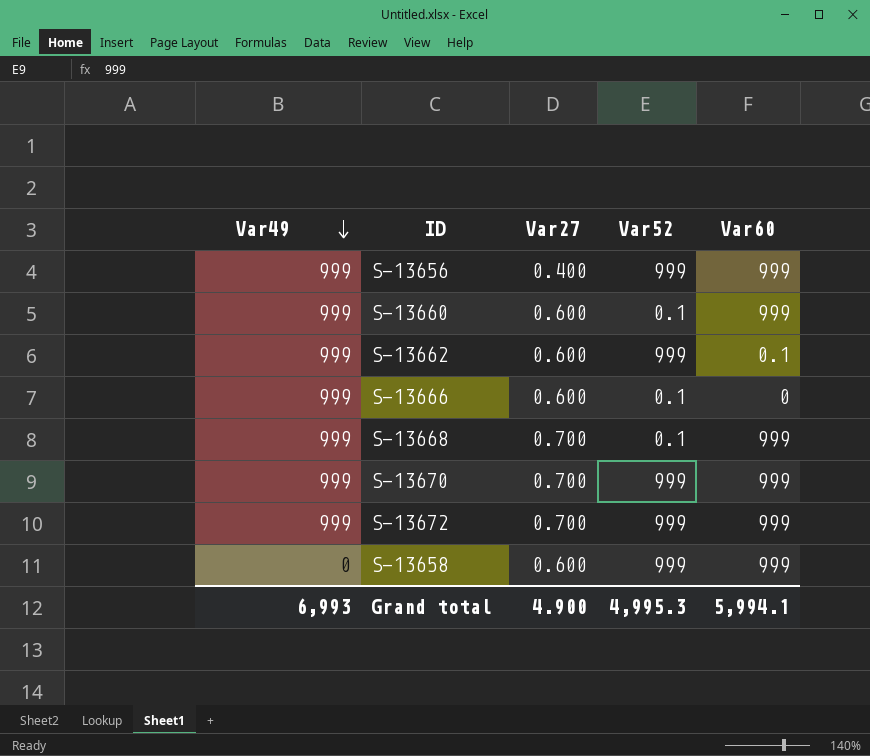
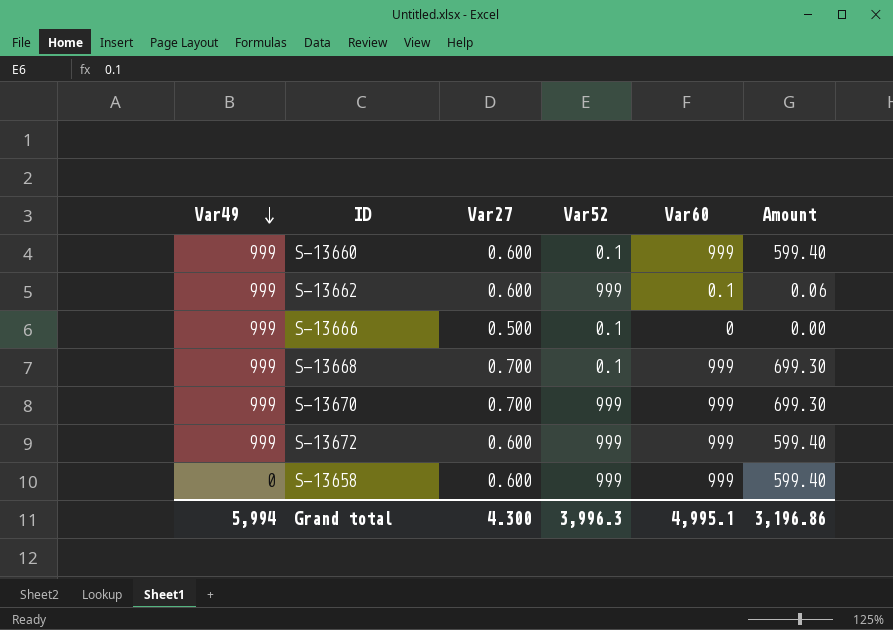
column Amount | formula: none -> [Var27] * [Var60]
row S-13656: 999 | 0.400 | 999 | 999 -> none
S-13666 | Var27: 0.600 -> 0.500
S-13672 | Var27: 0.700 -> 0.600
Grand total | Var49: 6,993 -> 5,994
Grand total | Var27: 4.900 -> 4.300
Grand total | Var52: 4,995.3 -> 3,996.3
Grand total | Var60: 5,994.1 -> 4,995.1

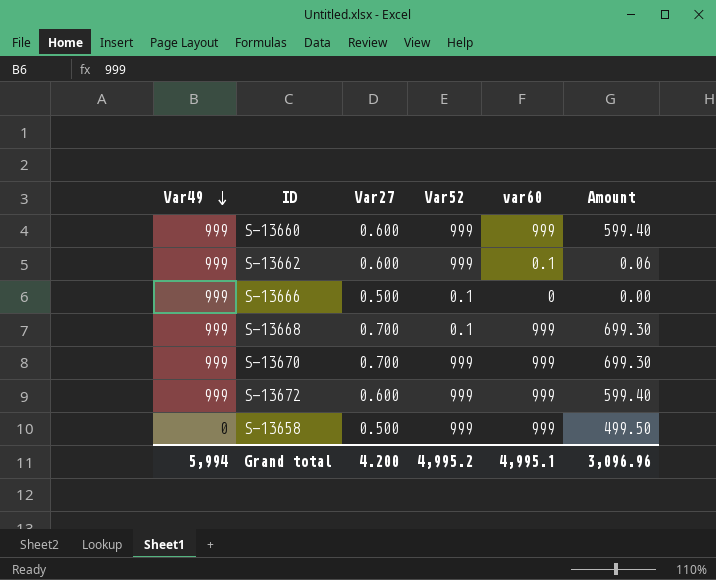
column name: Var60 -> var60
S-13660 | Var52: 0.1 -> 999
S-13658 | Var27: 0.600 -> 0.500
S-13658 | Amount: 599.40 -> 499.50
Grand total | Var27: 4.300 -> 4.200
Grand total | Var52: 3,996.3 -> 4,995.2
Grand total | Amount: 3,196.86 -> 3,096.96

